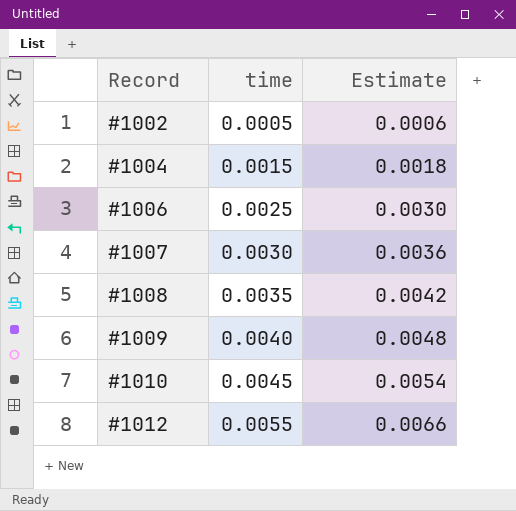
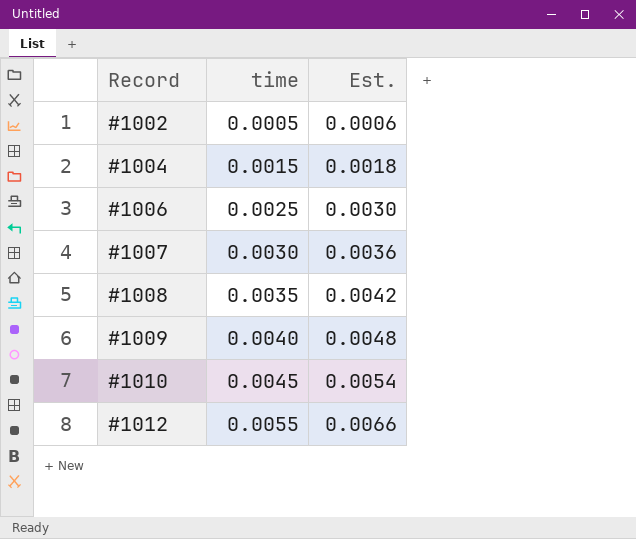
column name: Estimate -> Est.

